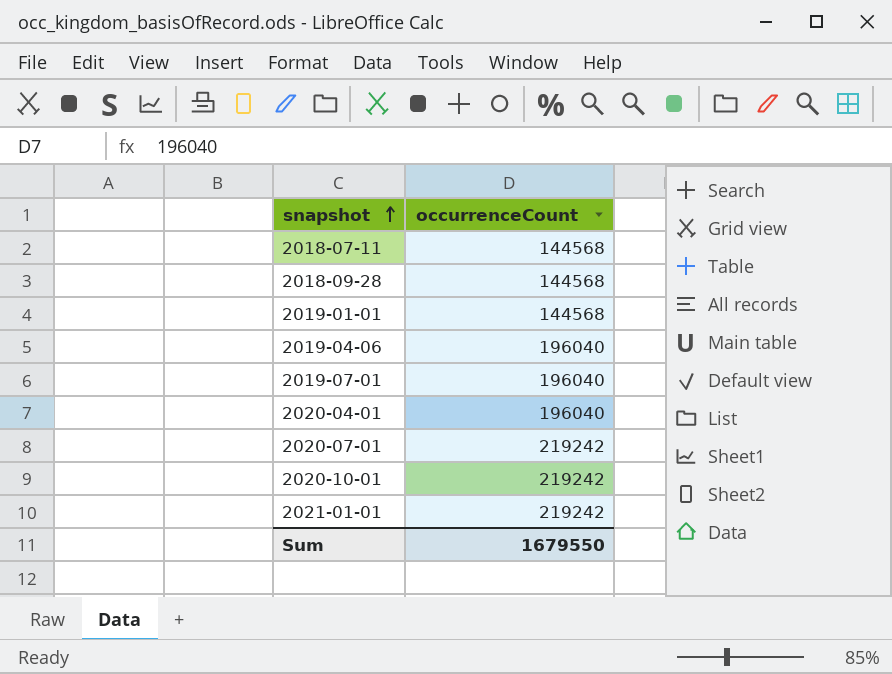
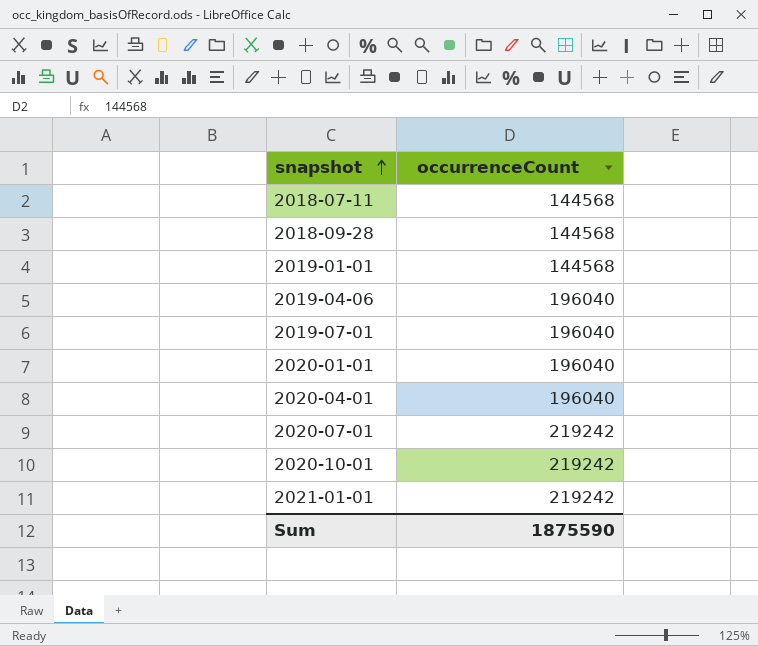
row 2020-01-01: none -> 196040
Sum | occurrenceCount: 1679550 -> 1875590

